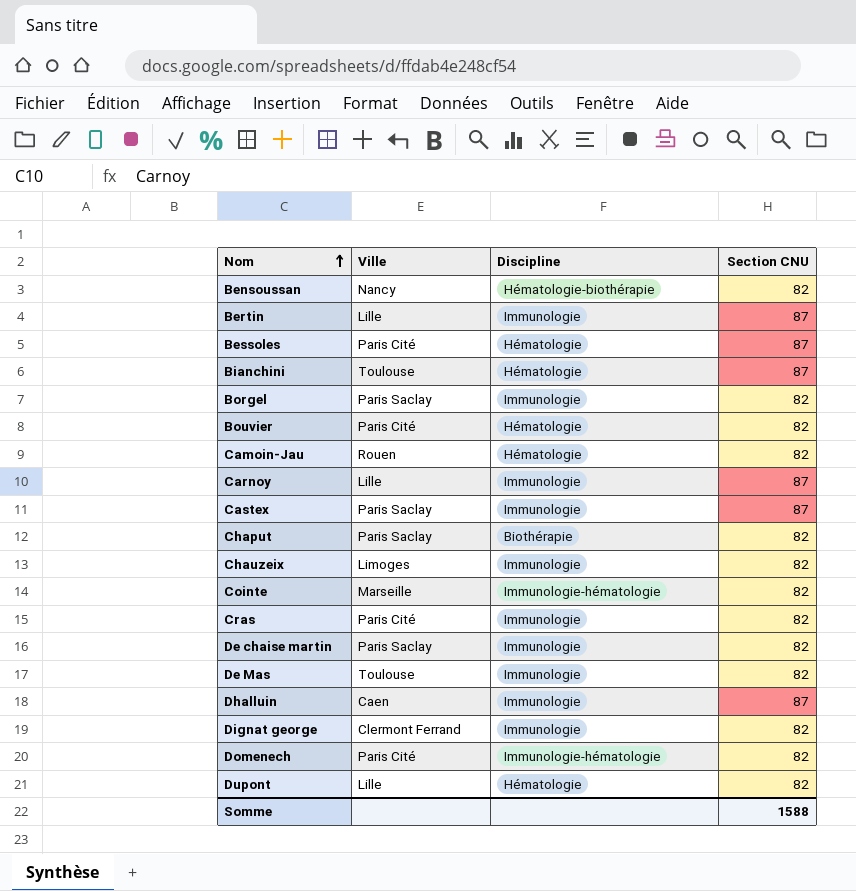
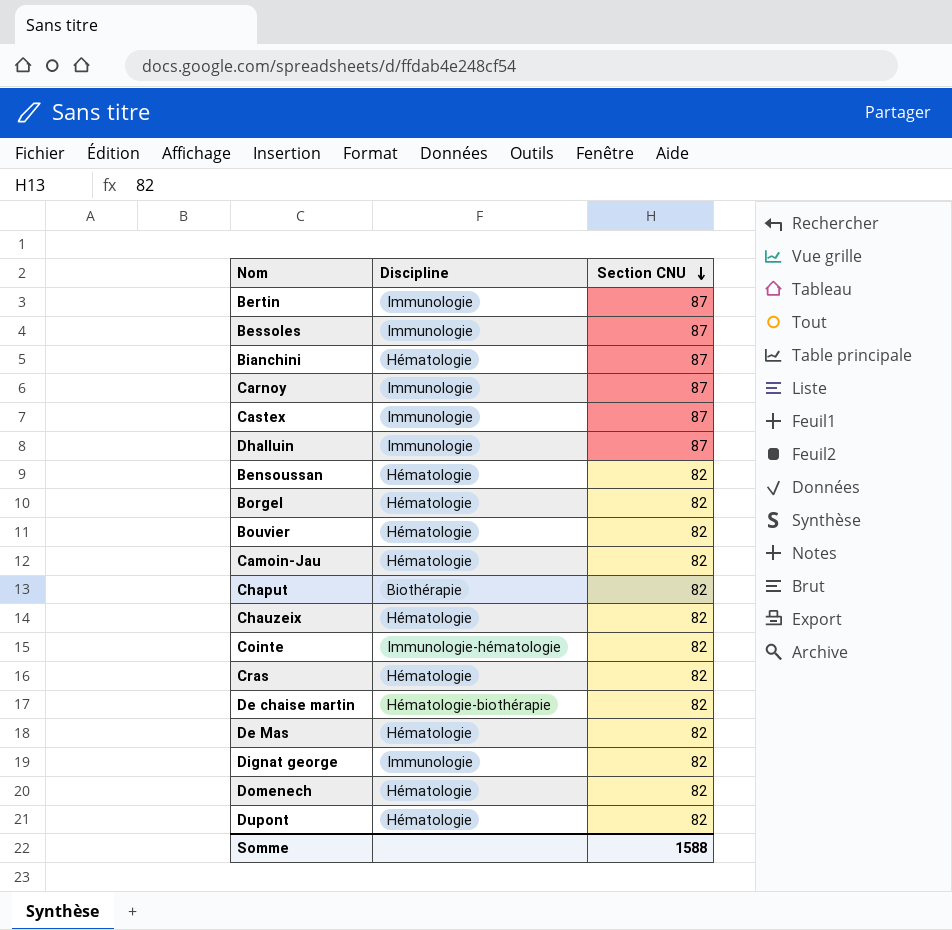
row order: Nom ascending -> Section CNU descending
column Ville | position: 2 -> none
Bessoles | Discipline: Hématologie -> Immunologie
Bensoussan | Discipline: Hématologie-biothérapie -> Hématologie
Borgel | Discipline: Immunologie -> Hématologie
Chauzeix | Discipline: Immunologie -> Hématologie
Cras | Discipline: Immunologie -> Hématologie
De chaise martin | Discipline: Immunologie -> Hématologie-biothérapie
De Mas | Discipline: Immunologie -> Hématologie
Domenech | Discipline: Immunologie-hématologie -> Hématologie

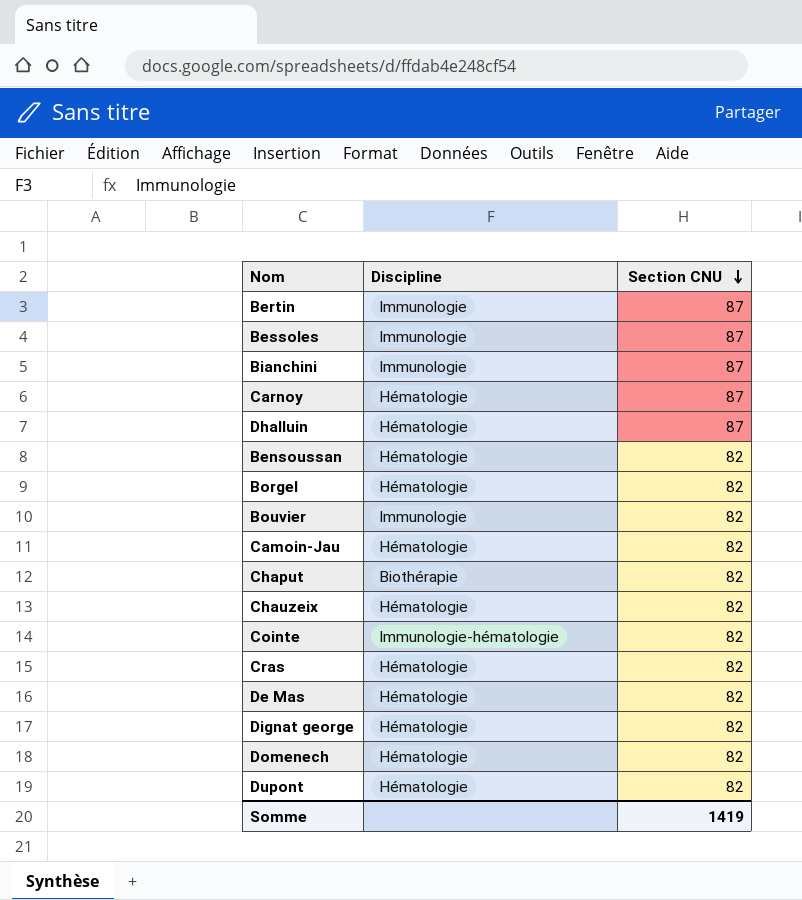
row Castex: Immunologie | 87 -> none
row De chaise martin: Hématologie-biothérapie | 82 -> none
Bianchini | Discipline: Hématologie -> Immunologie
Carnoy | Discipline: Immunologie -> Hématologie
Dhalluin | Discipline: Immunologie -> Hématologie
Bouvier | Discipline: Hématologie -> Immunologie
Dignat george | Discipline: Immunologie -> Hématologie
Somme | Section CNU: 1588 -> 1419

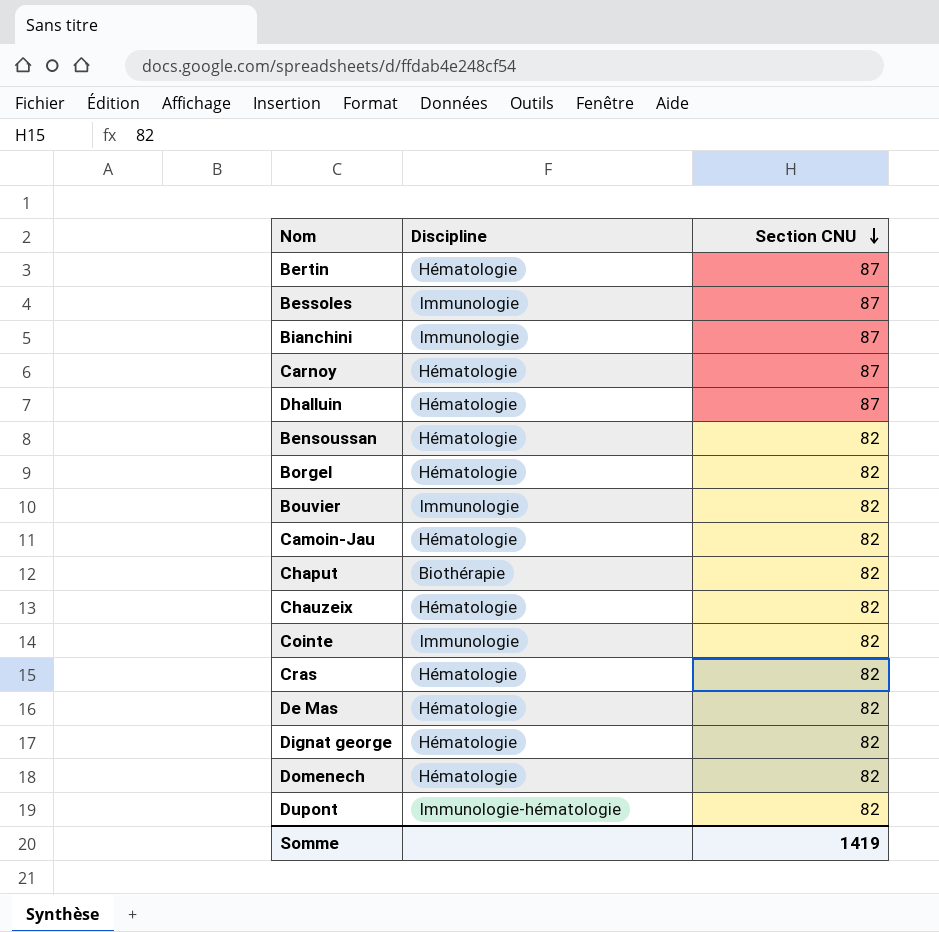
Bertin | Discipline: Immunologie -> Hématologie
Cointe | Discipline: Immunologie-hématologie -> Immunologie
Dupont | Discipline: Hématologie -> Immunologie-hématologie

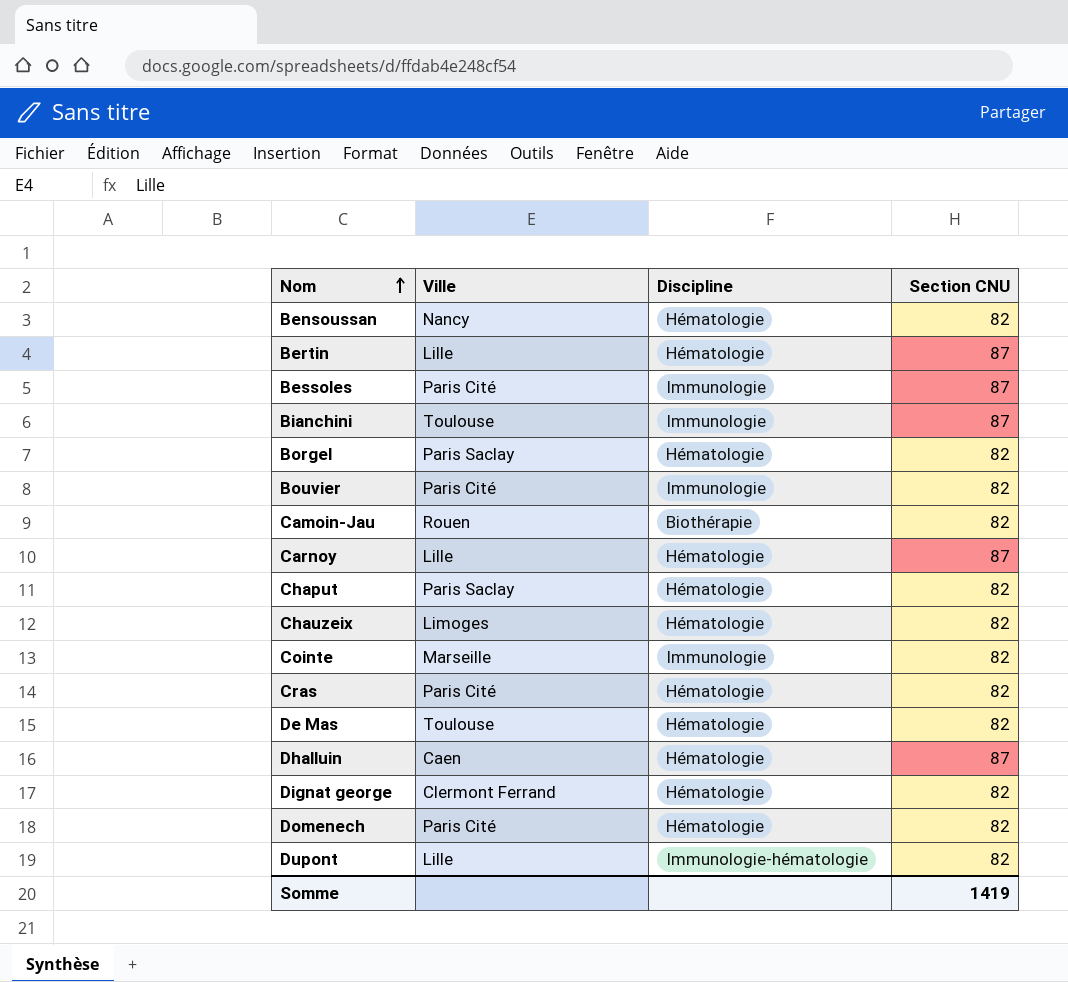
row order: Section CNU descending -> Nom ascending
column Ville | position: none -> 2
Camoin-Jau | Discipline: Hématologie -> Biothérapie
Chaput | Discipline: Biothérapie -> Hématologie

